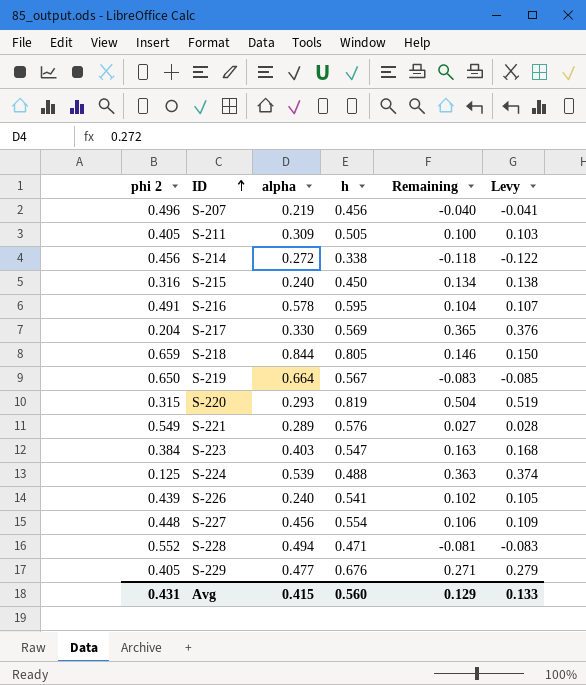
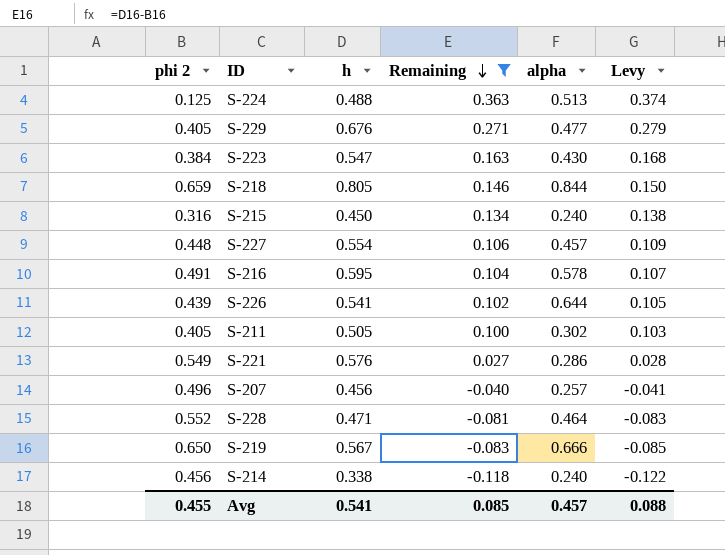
filter: none -> Remaining <= 0.363
row order: ID ascending -> Remaining descending
column alpha | position: 3 -> 5
S-224 | alpha: 0.539 -> 0.513
S-223 | alpha: 0.403 -> 0.430
S-227 | alpha: 0.456 -> 0.457
S-226 | alpha: 0.240 -> 0.644
S-211 | alpha: 0.309 -> 0.302
S-221 | alpha: 0.289 -> 0.286
S-207 | alpha: 0.219 -> 0.257
S-228 | alpha: 0.494 -> 0.464
S-219 | alpha: 0.664 -> 0.666
S-214 | alpha: 0.272 -> 0.240
Avg | phi 2: 0.431 -> 0.455
Avg | h: 0.560 -> 0.541
Avg | Remaining: 0.129 -> 0.085
Avg | alpha: 0.415 -> 0.457
Avg | Levy: 0.133 -> 0.088

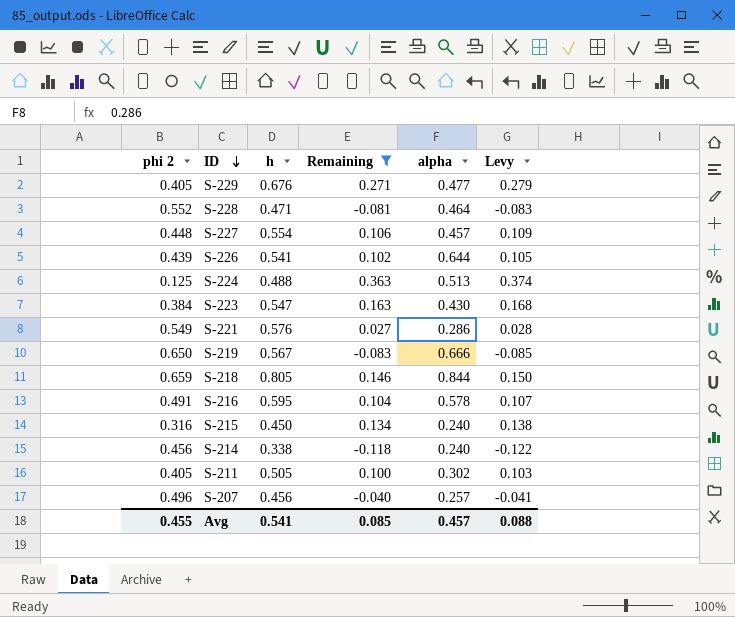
row order: Remaining descending -> ID descending

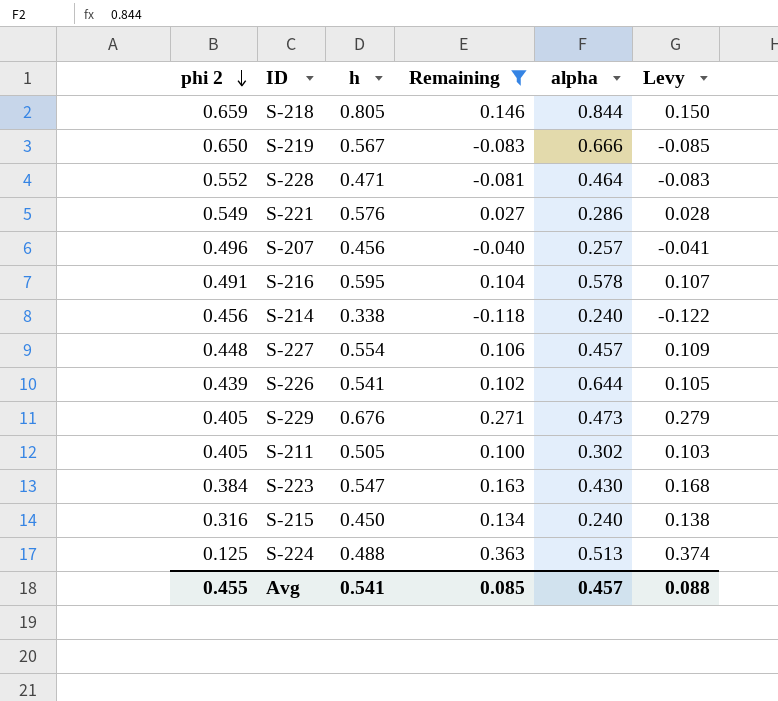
row order: ID descending -> phi 2 descending
S-229 | alpha: 0.477 -> 0.473

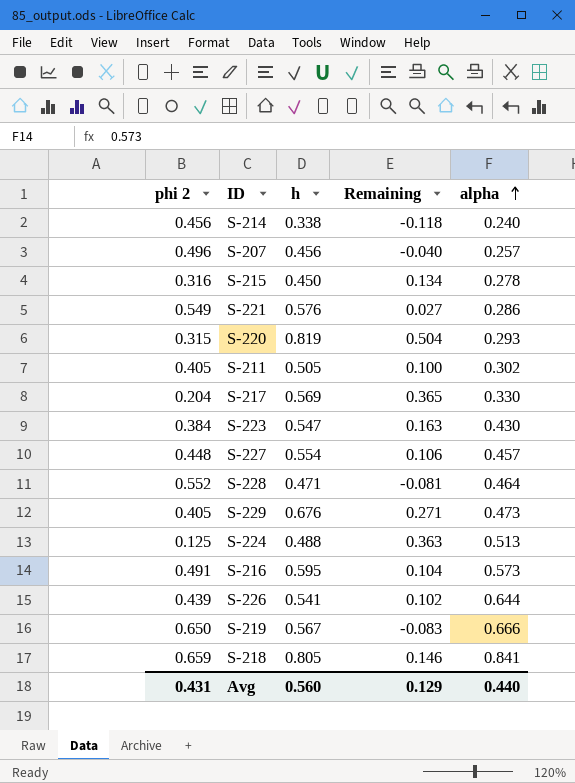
filter: Remaining <= 0.363 -> none
row order: phi 2 descending -> alpha ascending
column Levy | formula: [Remaining] * 1.03 -> none
S-215 | alpha: 0.240 -> 0.278
S-216 | alpha: 0.578 -> 0.573
S-218 | alpha: 0.844 -> 0.841
Avg | phi 2: 0.455 -> 0.431
Avg | h: 0.541 -> 0.560
Avg | Remaining: 0.085 -> 0.129
Avg | alpha: 0.457 -> 0.440

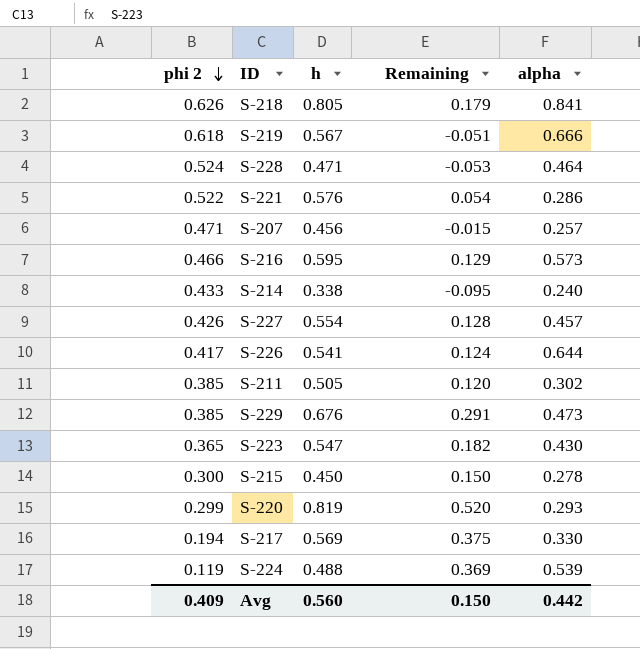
row order: alpha ascending -> phi 2 descending
S-218 | phi 2: 0.659 -> 0.626
S-218 | Remaining: 0.146 -> 0.179
S-219 | phi 2: 0.650 -> 0.618
S-219 | Remaining: -0.083 -> -0.051
S-228 | phi 2: 0.552 -> 0.524
S-228 | Remaining: -0.081 -> -0.053
S-221 | phi 2: 0.549 -> 0.522
S-221 | Remaining: 0.027 -> 0.054
S-207 | phi 2: 0.496 -> 0.471
S-207 | Remaining: -0.040 -> -0.015
S-216 | phi 2: 0.491 -> 0.466
S-216 | Remaining: 0.104 -> 0.129
S-214 | phi 2: 0.456 -> 0.433
S-214 | Remaining: -0.118 -> -0.095
S-227 | phi 2: 0.448 -> 0.426
S-227 | Remaining: 0.106 -> 0.128
S-226 | phi 2: 0.439 -> 0.417
S-226 | Remaining: 0.102 -> 0.124
S-211 | phi 2: 0.405 -> 0.385
S-211 | Remaining: 0.100 -> 0.120
S-229 | phi 2: 0.405 -> 0.385
S-229 | Remaining: 0.271 -> 0.291
S-223 | phi 2: 0.384 -> 0.365
S-223 | Remaining: 0.163 -> 0.182
S-215 | phi 2: 0.316 -> 0.300
S-215 | Remaining: 0.134 -> 0.150
S-220 | phi 2: 0.315 -> 0.299
S-220 | Remaining: 0.504 -> 0.520
S-217 | phi 2: 0.204 -> 0.194
S-217 | Remaining: 0.365 -> 0.375
S-224 | phi 2: 0.125 -> 0.119
S-224 | Remaining: 0.363 -> 0.369
S-224 | alpha: 0.513 -> 0.539
Avg | phi 2: 0.431 -> 0.409
Avg | Remaining: 0.129 -> 0.150
Avg | alpha: 0.440 -> 0.442

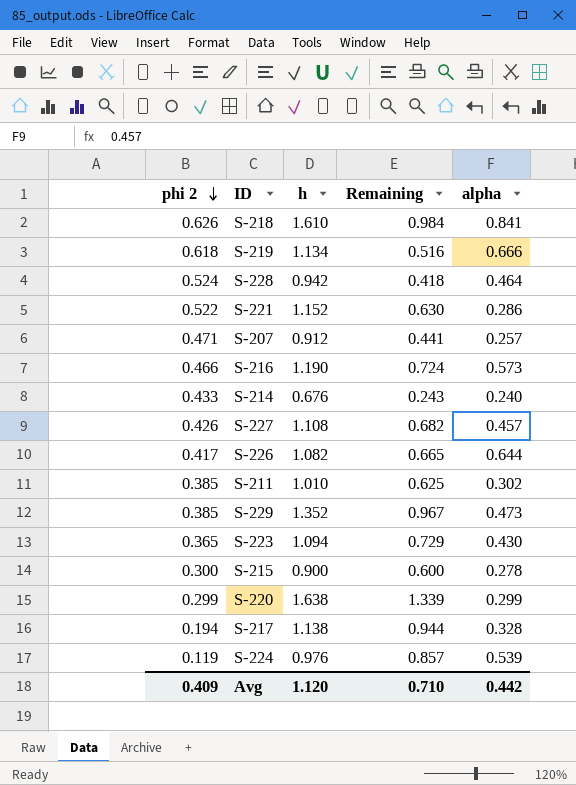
S-218 | h: 0.805 -> 1.610
S-218 | Remaining: 0.179 -> 0.984
S-219 | h: 0.567 -> 1.134
S-219 | Remaining: -0.051 -> 0.516
S-228 | h: 0.471 -> 0.942
S-228 | Remaining: -0.053 -> 0.418
S-221 | h: 0.576 -> 1.152
S-221 | Remaining: 0.054 -> 0.630
S-207 | h: 0.456 -> 0.912
S-207 | Remaining: -0.015 -> 0.441
S-216 | h: 0.595 -> 1.190
S-216 | Remaining: 0.129 -> 0.724
S-214 | h: 0.338 -> 0.676
S-214 | Remaining: -0.095 -> 0.243
S-227 | h: 0.554 -> 1.108
S-227 | Remaining: 0.128 -> 0.682
S-226 | h: 0.541 -> 1.082
S-226 | Remaining: 0.124 -> 0.665
S-211 | h: 0.505 -> 1.010
S-211 | Remaining: 0.120 -> 0.625
S-229 | h: 0.676 -> 1.352
S-229 | Remaining: 0.291 -> 0.967
S-223 | h: 0.547 -> 1.094
S-223 | Remaining: 0.182 -> 0.729
S-215 | h: 0.450 -> 0.900
S-215 | Remaining: 0.150 -> 0.600
S-220 | h: 0.819 -> 1.638
S-220 | Remaining: 0.520 -> 1.339
S-220 | alpha: 0.293 -> 0.299
S-217 | h: 0.569 -> 1.138
S-217 | Remaining: 0.375 -> 0.944
S-217 | alpha: 0.330 -> 0.328
S-224 | h: 0.488 -> 0.976
S-224 | Remaining: 0.369 -> 0.857
Avg | h: 0.560 -> 1.120
Avg | Remaining: 0.150 -> 0.710

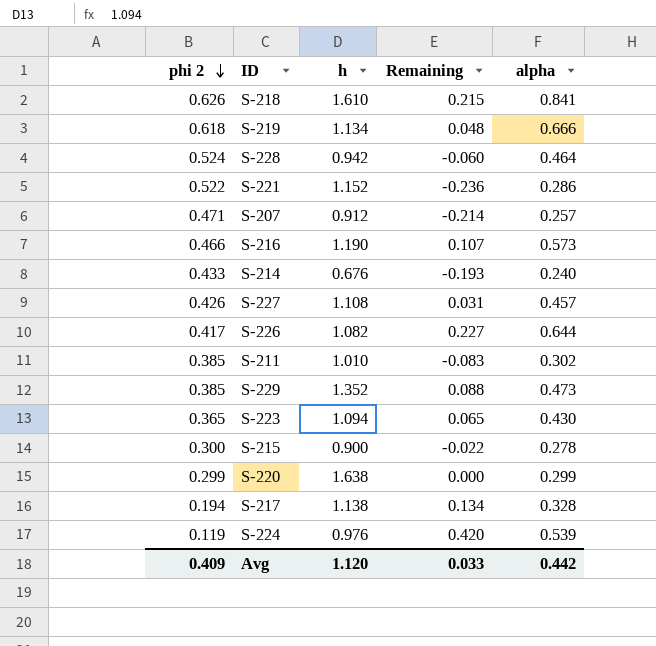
column Remaining | formula: [h] - [phi 2] -> [alpha] - [phi 2]
Avg | Remaining: 0.710 -> 0.033

